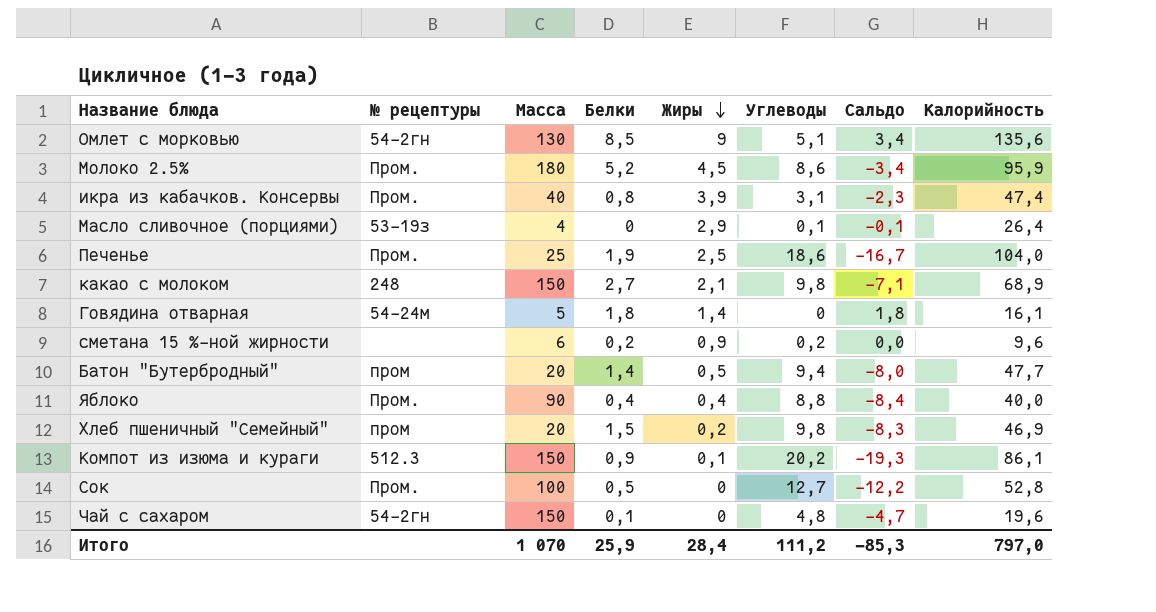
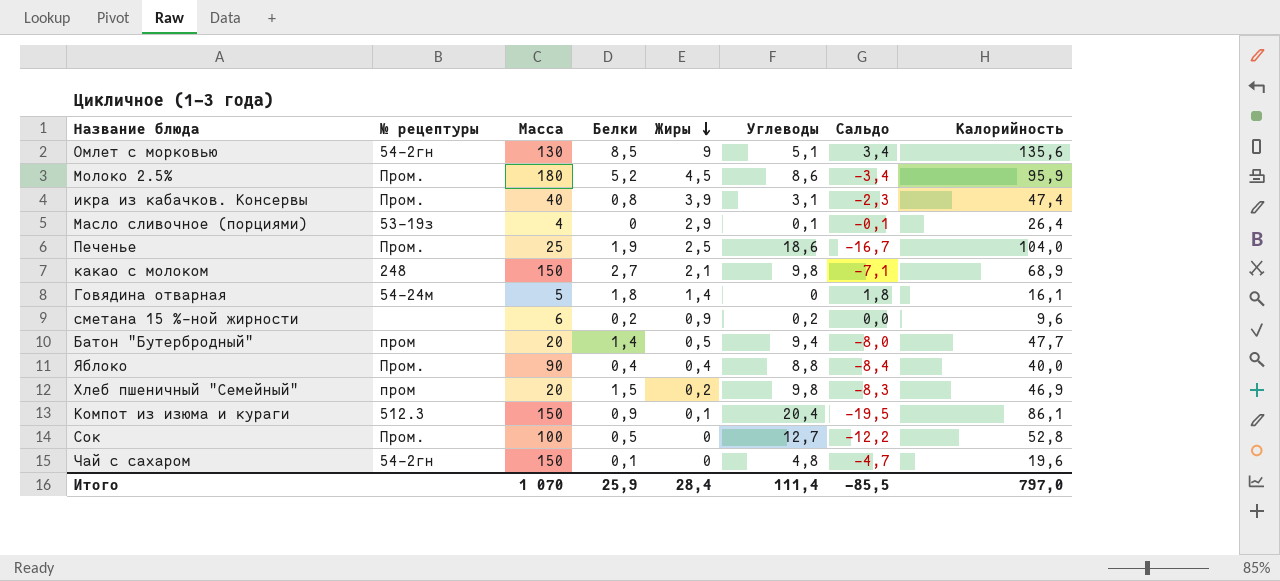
Компот из изюма и кураги | Углеводы: 20,2 -> 20,4
Компот из изюма и кураги | Сальдо: -19,3 -> -19,5
Итого | Углеводы: 111,2 -> 111,4
Итого | Сальдо: -85,3 -> -85,5

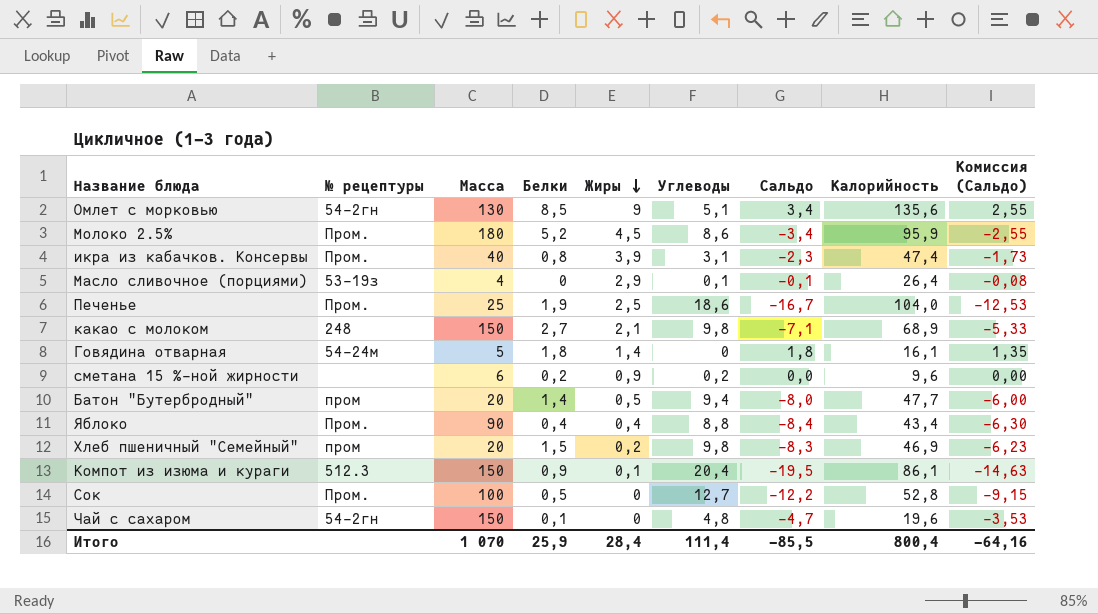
column Комиссия (Сальдо) | formula: none -> [Сальдо] * 0,75
Яблоко | Калорийность: 40,0 -> 43,4
Итого | Калорийность: 797,0 -> 800,4

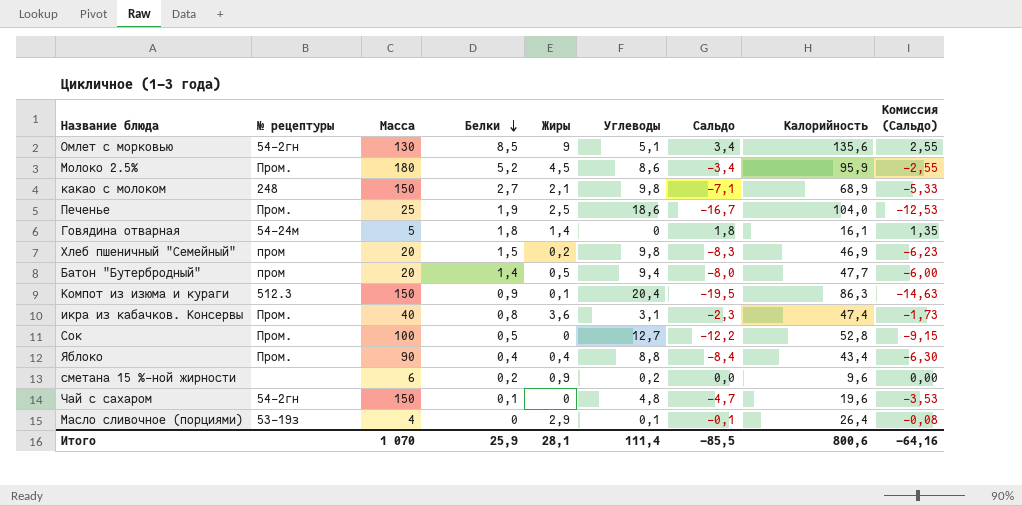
row order: Жиры descending -> Белки descending
Компот из изюма и кураги | Калорийность: 86,1 -> 86,3
икра из кабачков. Консервы | Жиры: 3,9 -> 3,6
Итого | Жиры: 28,4 -> 28,1
Итого | Калорийность: 800,4 -> 800,6

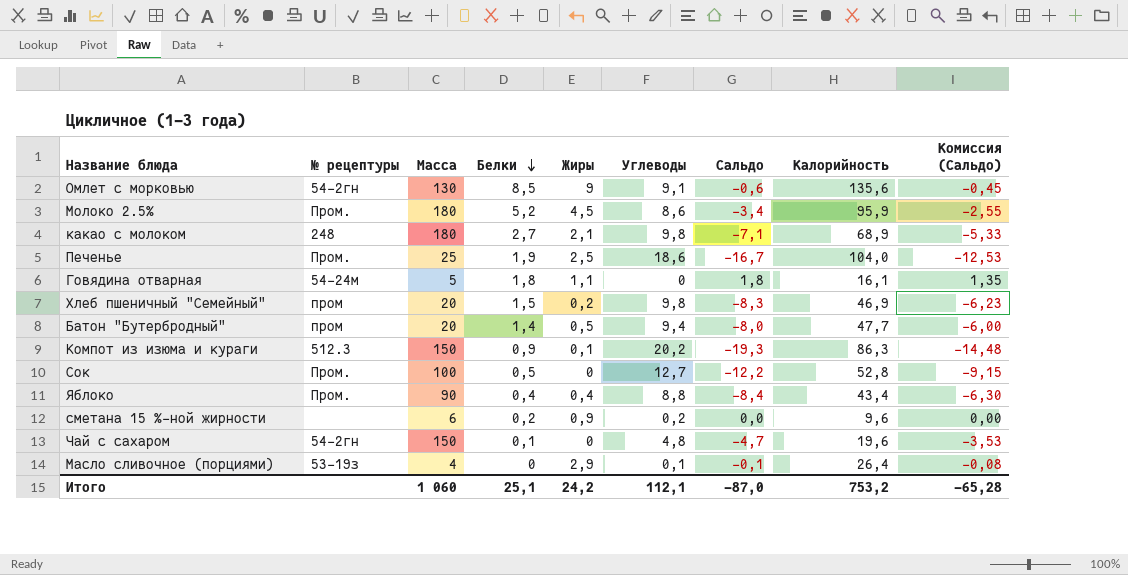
row икра из кабачков. Консервы: Пром. | 40 | 0,8 | 3,6 | 3,1 | -2,3 | 47,4 | -1,73 -> none
Омлет с морковью | Углеводы: 5,1 -> 9,1
Омлет с морковью | Сальдо: 3,4 -> -0,6
Омлет с морковью | Комиссия (Сальдо): 2,55 -> -0,45
какао с молоком | Масса: 150 -> 180
Говядина отварная | Жиры: 1,4 -> 1,1
Компот из изюма и кураги | Углеводы: 20,4 -> 20,2
Компот из изюма и кураги | Сальдо: -19,5 -> -19,3
Компот из изюма и кураги | Комиссия (Сальдо): -14,63 -> -14,48
Итого | Масса: 1 070 -> 1 060
Итого | Белки: 25,9 -> 25,1
Итого | Жиры: 28,1 -> 24,2
Итого | Углеводы: 111,4 -> 112,1
Итого | Сальдо: -85,5 -> -87,0
Итого | Калорийность: 800,6 -> 753,2
Итого | Комиссия (Сальдо): -64,16 -> -65,28

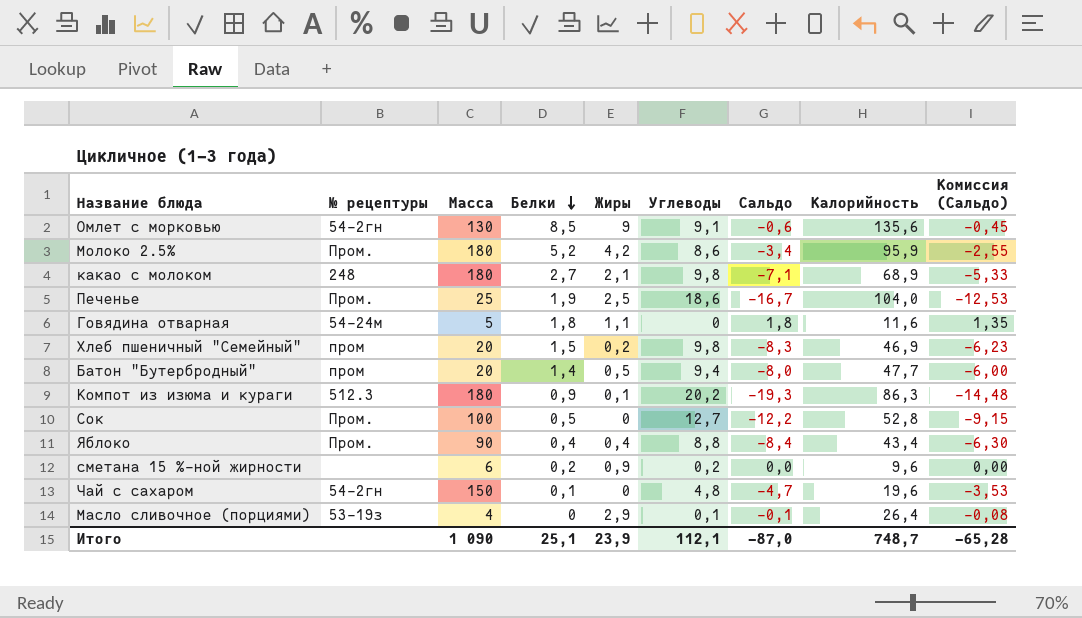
Молоко 2.5% | Жиры: 4,5 -> 4,2
Говядина отварная | Калорийность: 16,1 -> 11,6
Компот из изюма и кураги | Масса: 150 -> 180
Итого | Масса: 1 060 -> 1 090
Итого | Жиры: 24,2 -> 23,9
Итого | Калорийность: 753,2 -> 748,7

